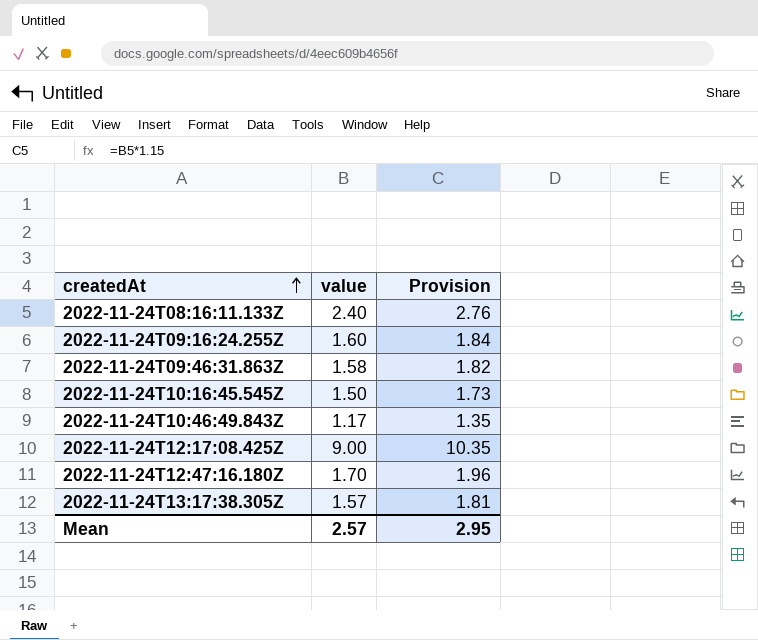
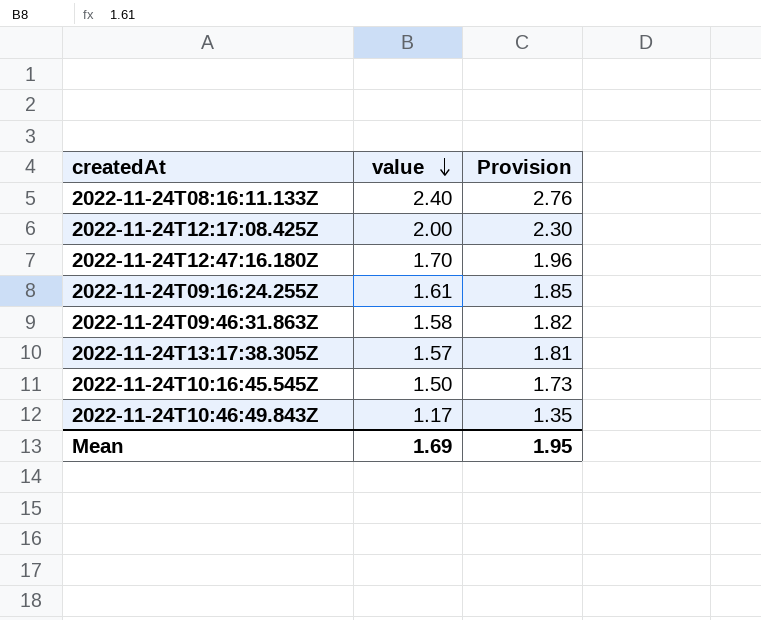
row order: createdAt ascending -> value descending
2022-11-24T12:17:08.425Z | value: 9.00 -> 2.00
2022-11-24T12:17:08.425Z | Provision: 10.35 -> 2.30
2022-11-24T09:16:24.255Z | value: 1.60 -> 1.61
2022-11-24T09:16:24.255Z | Provision: 1.84 -> 1.85
Mean | value: 2.57 -> 1.69
Mean | Provision: 2.95 -> 1.95

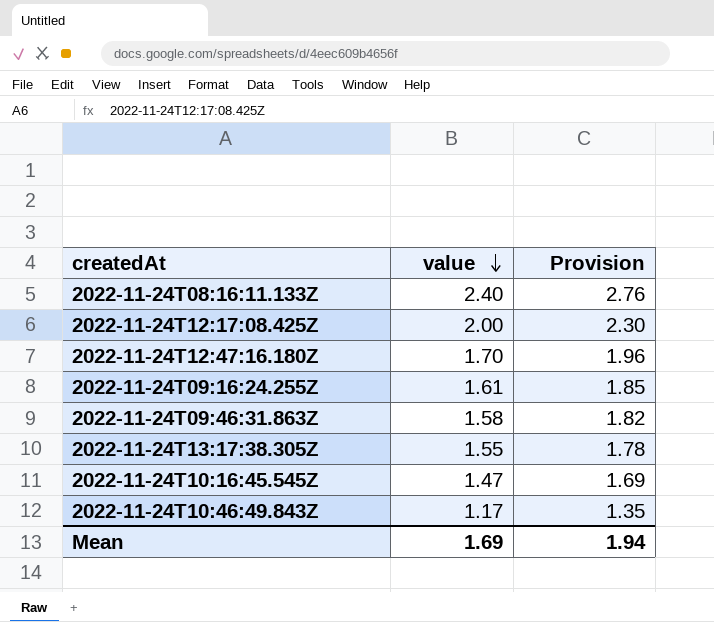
2022-11-24T13:17:38.305Z | value: 1.57 -> 1.55
2022-11-24T13:17:38.305Z | Provision: 1.81 -> 1.78
2022-11-24T10:16:45.545Z | value: 1.50 -> 1.47
2022-11-24T10:16:45.545Z | Provision: 1.73 -> 1.69
Mean | Provision: 1.95 -> 1.94

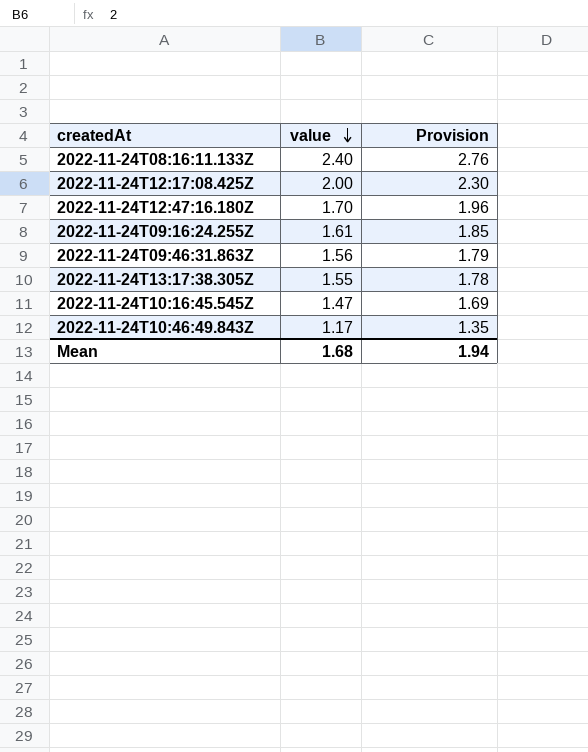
2022-11-24T09:46:31.863Z | value: 1.58 -> 1.56
2022-11-24T09:46:31.863Z | Provision: 1.82 -> 1.79
Mean | value: 1.69 -> 1.68

